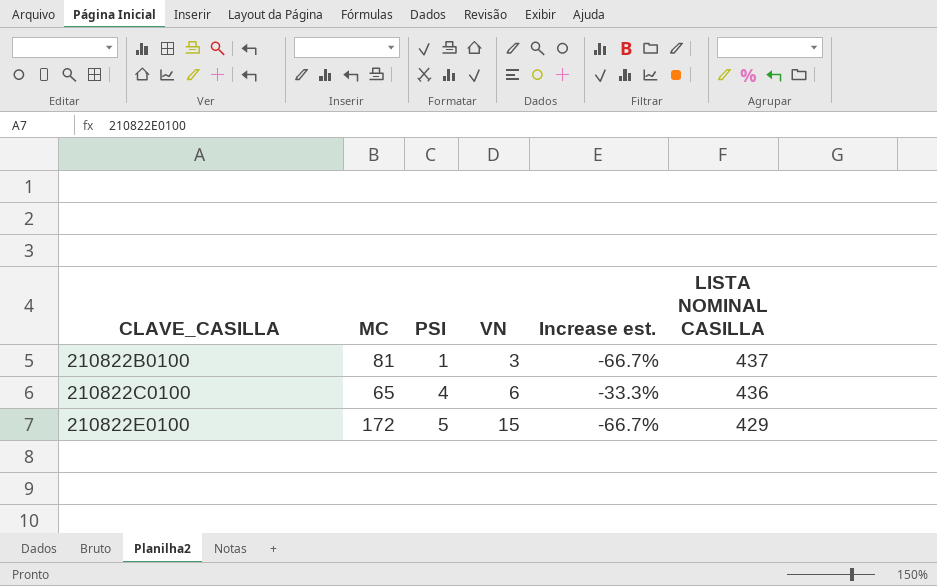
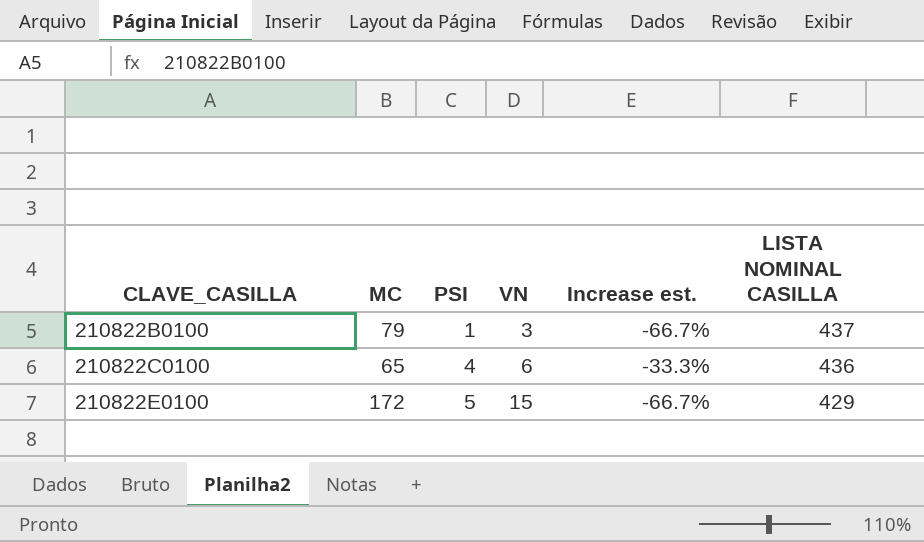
210822B0100 | MC: 81 -> 79

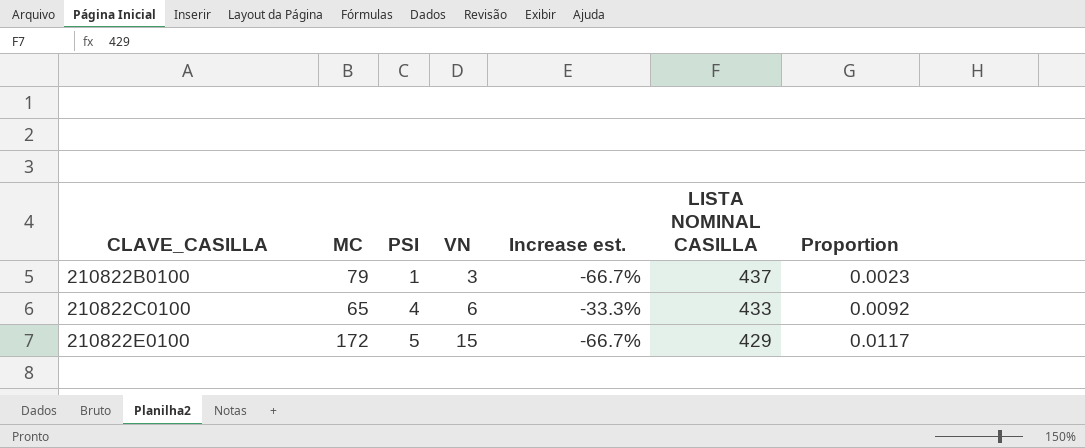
column Proportion | formula: none -> [PSI] / [LISTA NOMINAL CASILLA]
210822C0100 | LISTA NOMINAL CASILLA: 436 -> 433

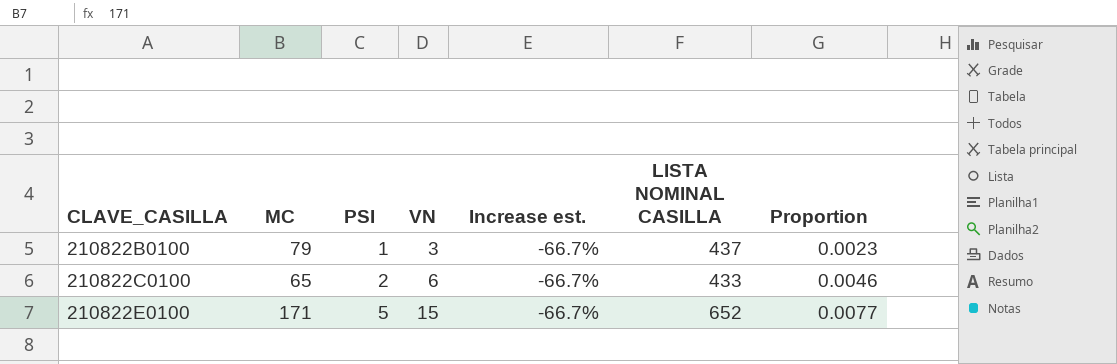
210822C0100 | PSI: 4 -> 2
210822C0100 | Increase est.: -33.3% -> -66.7%
210822C0100 | Proportion: 0.0092 -> 0.0046
210822E0100 | MC: 172 -> 171
210822E0100 | LISTA NOMINAL CASILLA: 429 -> 652
210822E0100 | Proportion: 0.0117 -> 0.0077

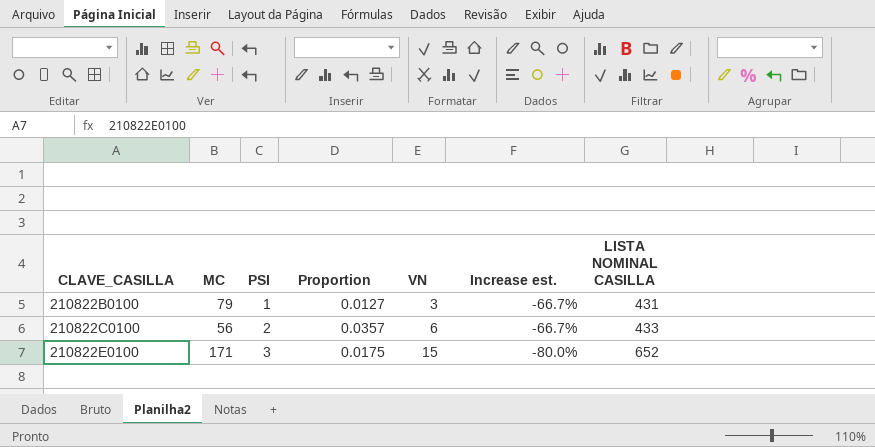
column Proportion | formula: [PSI] / [LISTA NOMINAL CASILLA] -> [PSI] / [MC]
column Proportion | position: 7 -> 4
210822B0100 | LISTA NOMINAL CASILLA: 437 -> 431
210822C0100 | MC: 65 -> 56
210822E0100 | PSI: 5 -> 3
210822E0100 | Increase est.: -66.7% -> -80.0%

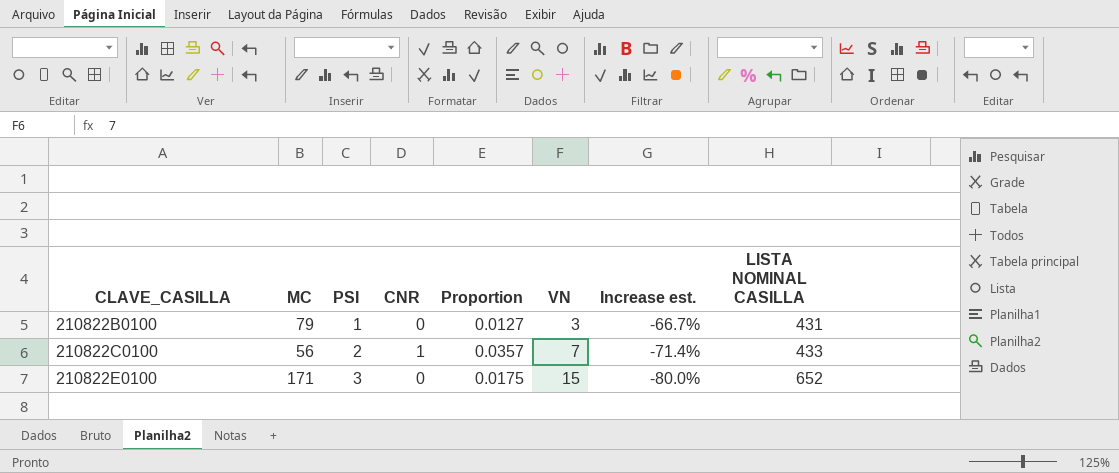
column CNR | position: none -> 4
210822C0100 | VN: 6 -> 7
210822C0100 | Increase est.: -66.7% -> -71.4%

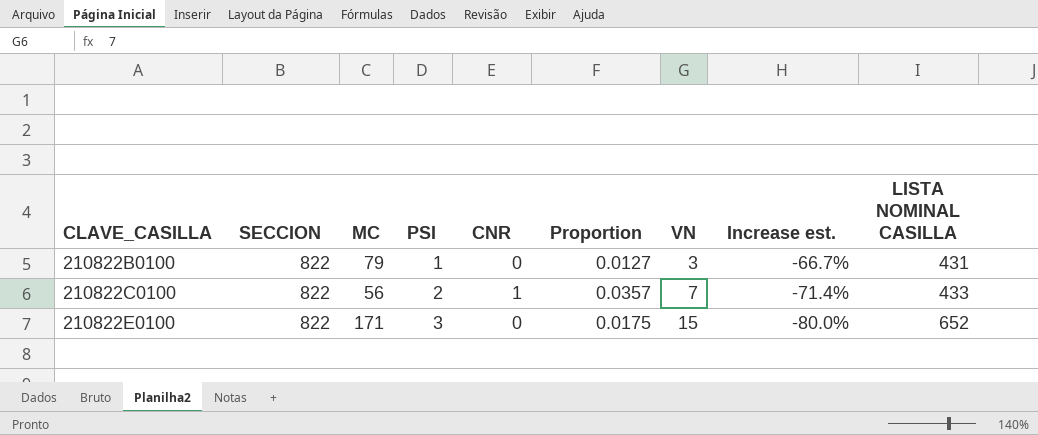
column SECCION | position: none -> 2

